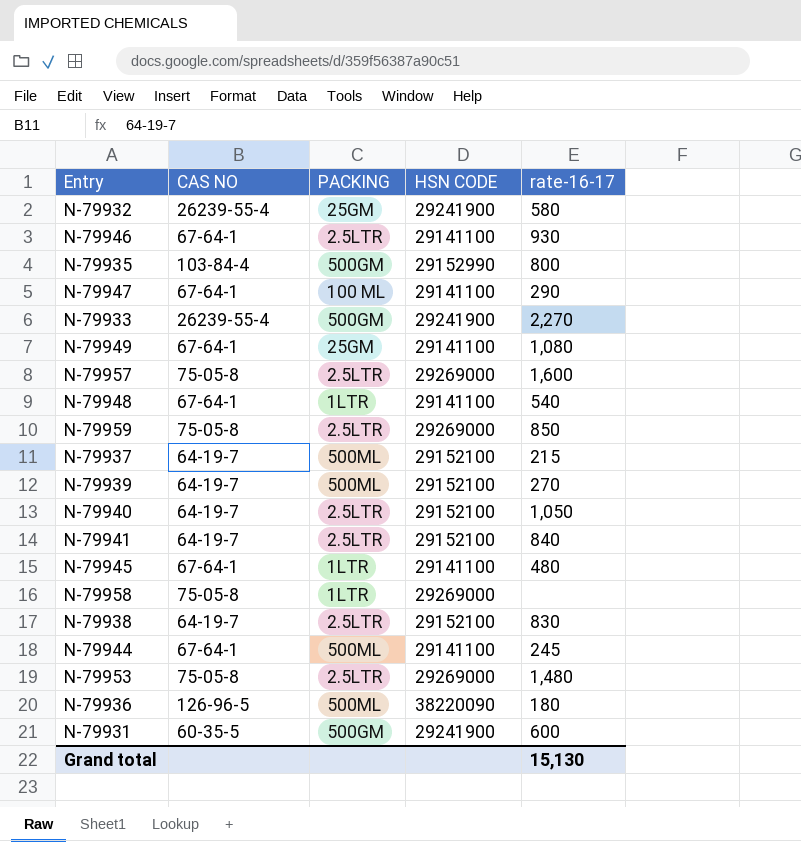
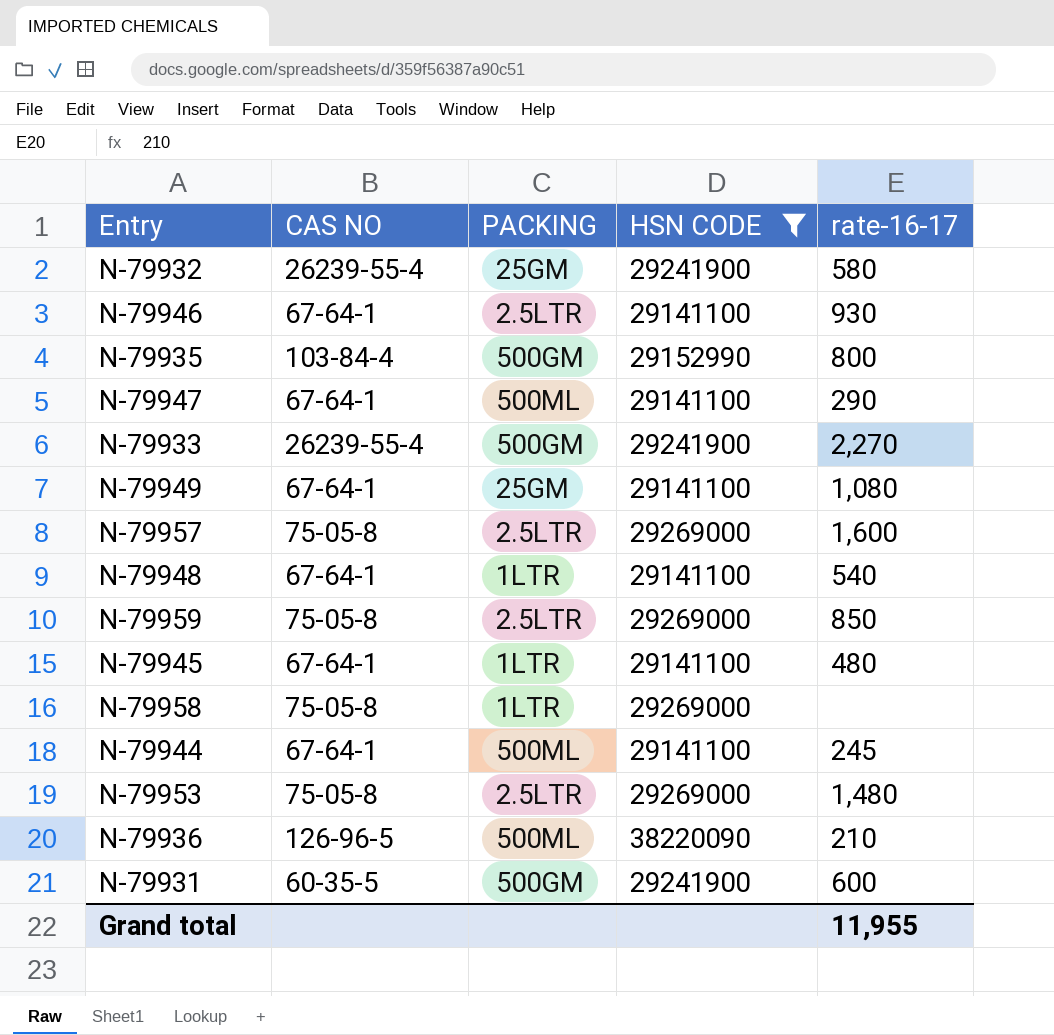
filter: none -> HSN CODE != 29152100
N-79947 | PACKING: 100 ML -> 500ML
N-79936 | rate-16-17: 180 -> 210
Grand total | rate-16-17: 15,130 -> 11,955

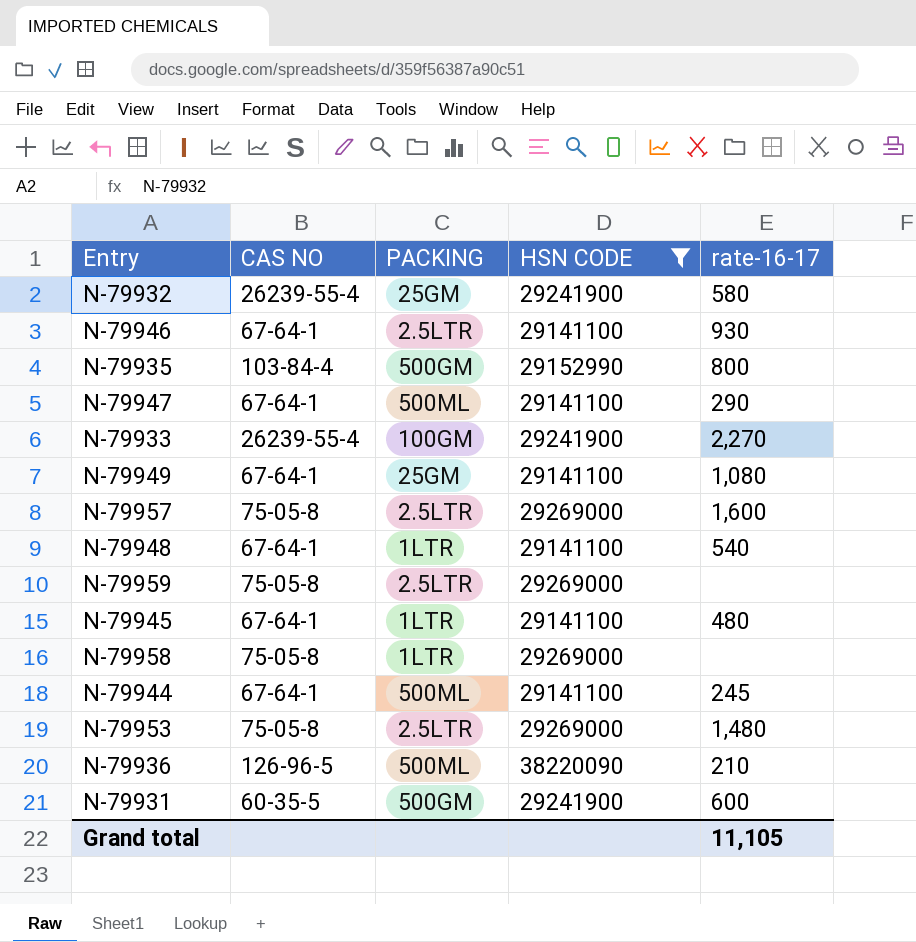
N-79933 | PACKING: 500GM -> 100GM
N-79959 | rate-16-17: 850 -> none
Grand total | rate-16-17: 11,955 -> 11,105

